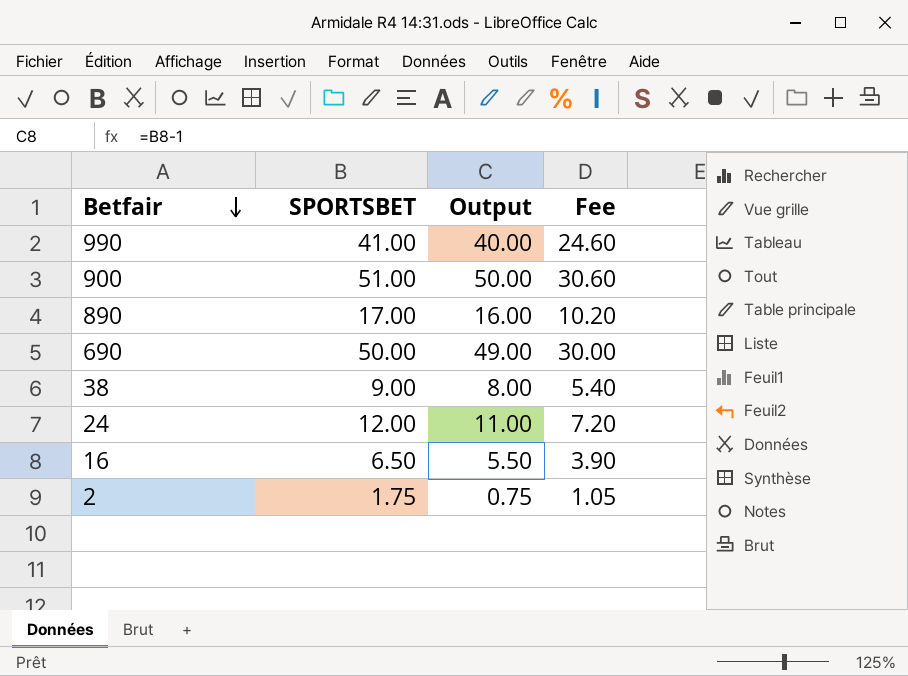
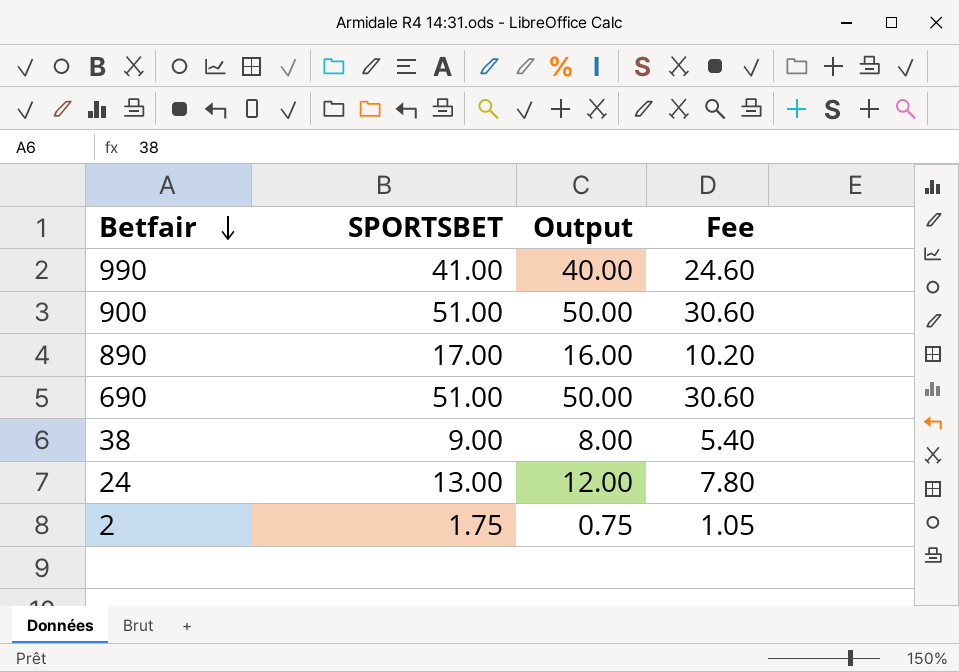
row 16: 6.50 | 5.50 | 3.90 -> none
690 | SPORTSBET: 50.00 -> 51.00
690 | Output: 49.00 -> 50.00
690 | Fee: 30.00 -> 30.60
24 | SPORTSBET: 12.00 -> 13.00
24 | Output: 11.00 -> 12.00
24 | Fee: 7.20 -> 7.80

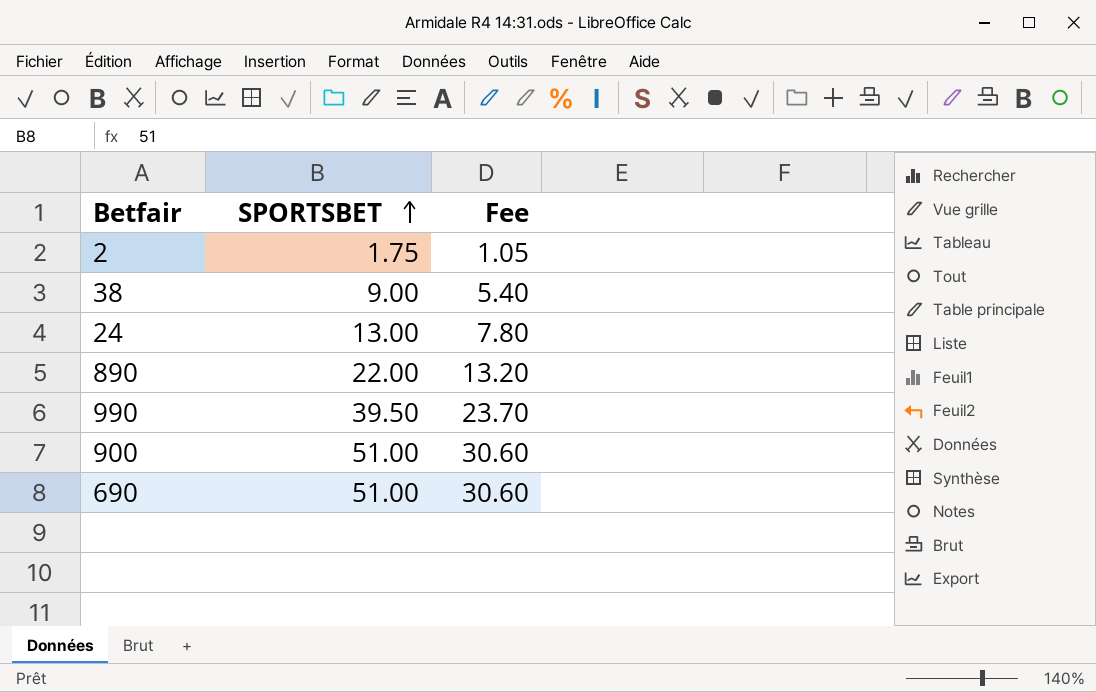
row order: Betfair descending -> SPORTSBET ascending
column Output | formula: [SPORTSBET] - 1 -> none
890 | SPORTSBET: 17.00 -> 22.00
890 | Fee: 10.20 -> 13.20
990 | SPORTSBET: 41.00 -> 39.50
990 | Fee: 24.60 -> 23.70

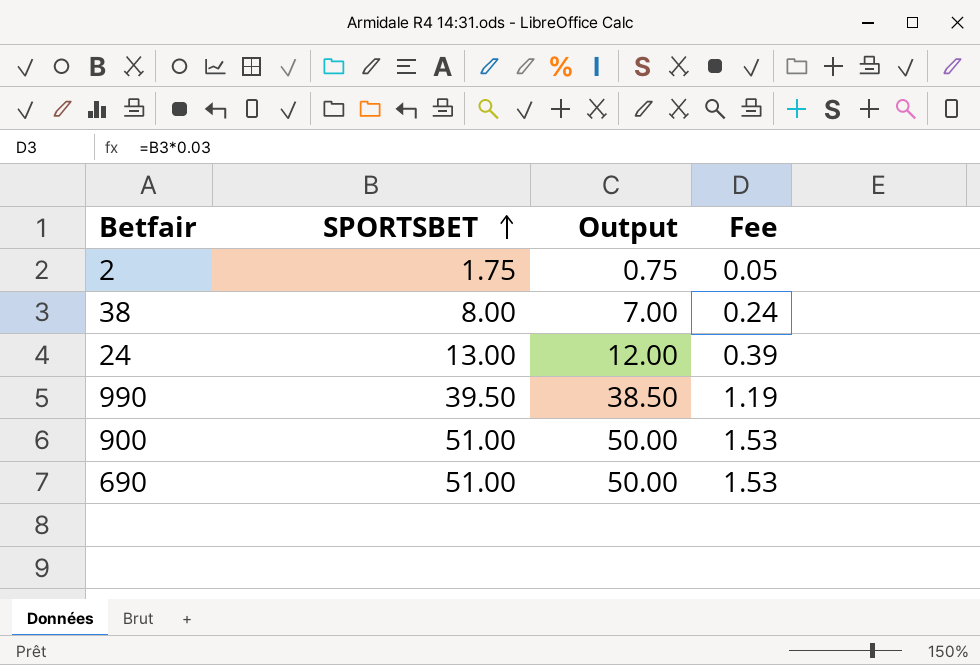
column Output | formula: none -> [SPORTSBET] - 1
column Fee | formula: [SPORTSBET] * 0.6 -> [SPORTSBET] * 0.03
row 890: 22.00 | 13.20 -> none
38 | SPORTSBET: 9.00 -> 8.00

